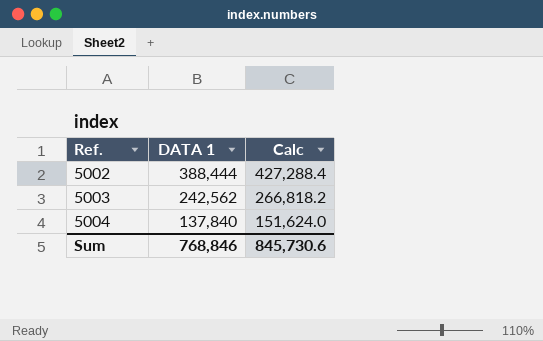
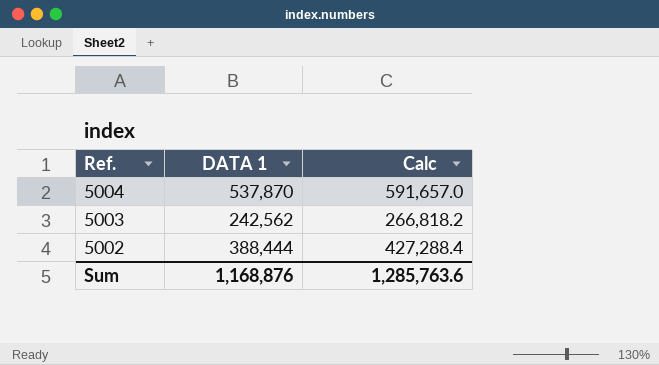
row order: Ref. ascending -> Ref. descending
5004 | DATA 1: 137,840 -> 537,870
5004 | Calc: 151,624.0 -> 591,657.0
Sum | DATA 1: 768,846 -> 1,168,876
Sum | Calc: 845,730.6 -> 1,285,763.6

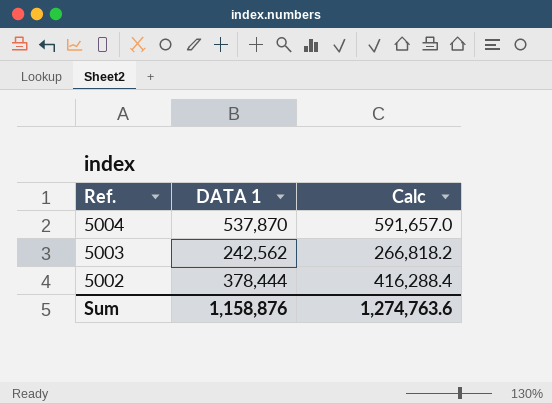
5002 | DATA 1: 388,444 -> 378,444
5002 | Calc: 427,288.4 -> 416,288.4
Sum | DATA 1: 1,168,876 -> 1,158,876
Sum | Calc: 1,285,763.6 -> 1,274,763.6

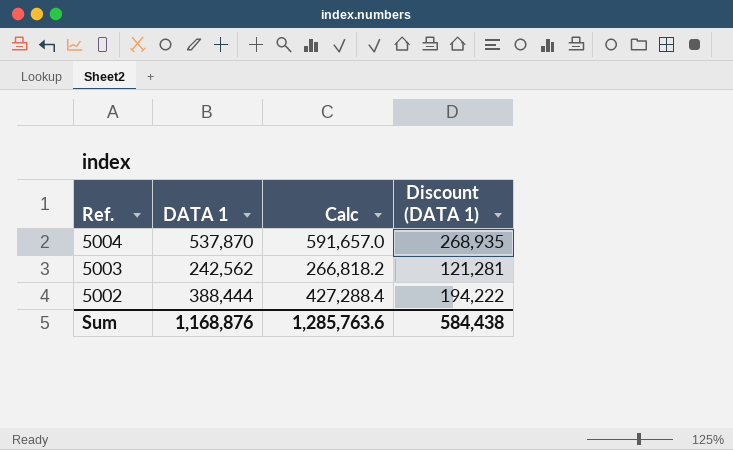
column Discount (DATA 1) | formula: none -> [DATA 1] * 0.5
5002 | DATA 1: 378,444 -> 388,444
5002 | Calc: 416,288.4 -> 427,288.4
Sum | DATA 1: 1,158,876 -> 1,168,876
Sum | Calc: 1,274,763.6 -> 1,285,763.6

